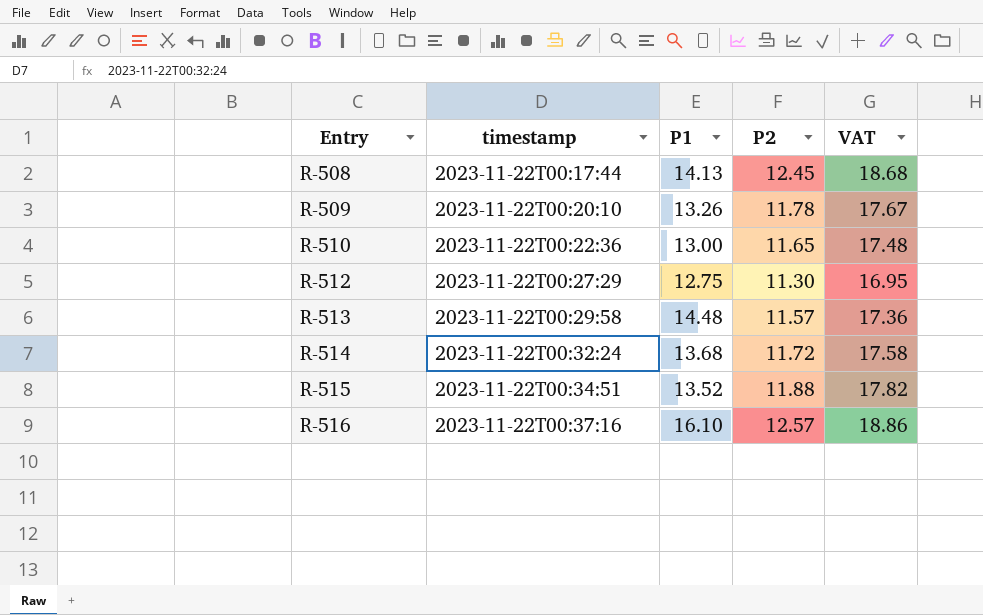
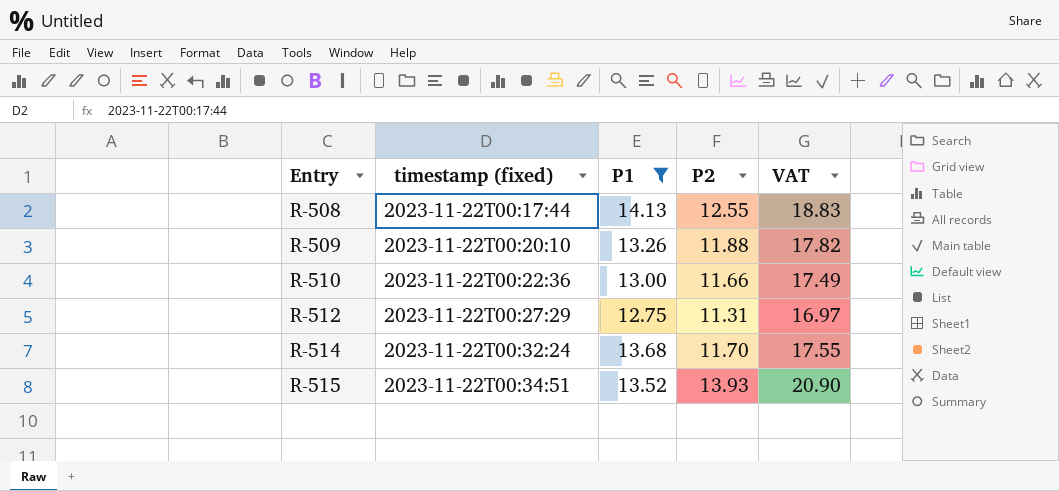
filter: none -> P1 <= 14.13
column name: timestamp -> timestamp (fixed)
R-508 | P2: 12.45 -> 12.55
R-508 | VAT: 18.68 -> 18.83
R-509 | P2: 11.78 -> 11.88
R-509 | VAT: 17.67 -> 17.82
R-510 | P2: 11.65 -> 11.66
R-510 | VAT: 17.48 -> 17.49
R-512 | P2: 11.30 -> 11.31
R-512 | VAT: 16.95 -> 16.97
R-514 | P2: 11.72 -> 11.70
R-514 | VAT: 17.58 -> 17.55
R-515 | P2: 11.88 -> 13.93
R-515 | VAT: 17.82 -> 20.90

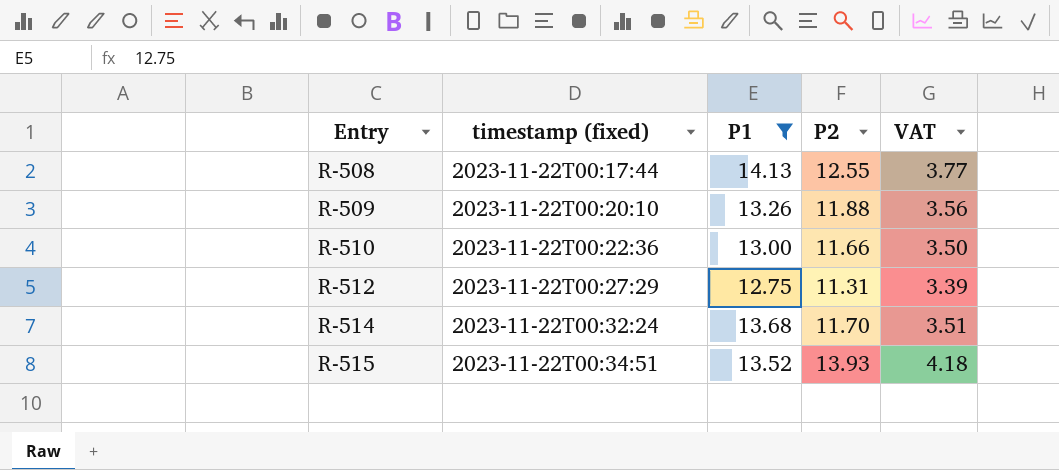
column VAT | formula: [P2] * 1.5 -> [P2] * 0.3

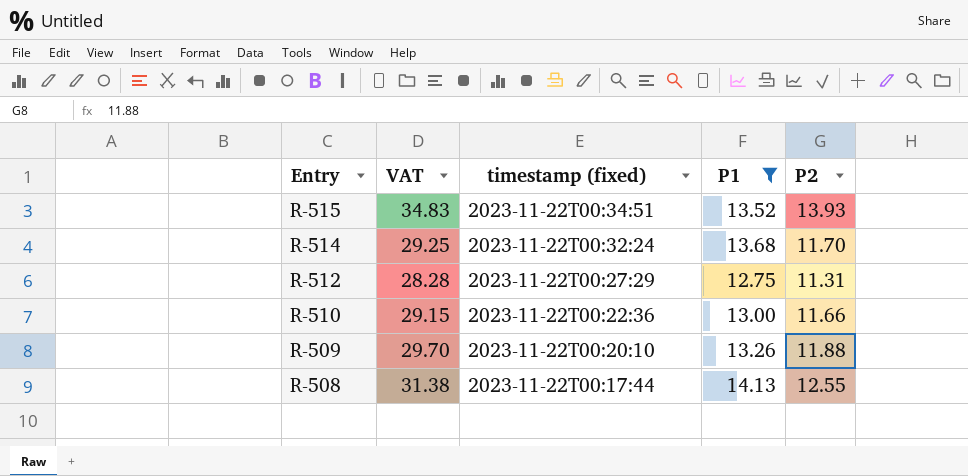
row order: Entry ascending -> Entry descending
column VAT | formula: [P2] * 0.3 -> [P2] * 2.5
column VAT | position: 5 -> 2

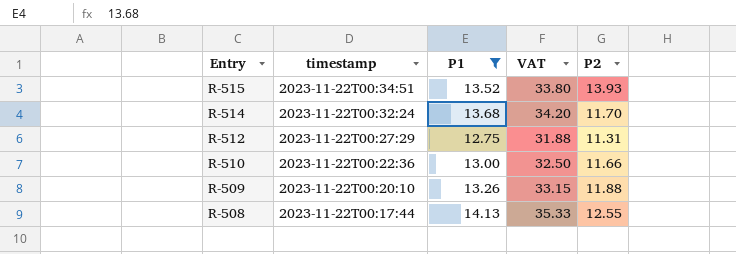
column name: timestamp (fixed) -> timestamp
column VAT | formula: [P2] * 2.5 -> [P1] * 2.5
column VAT | position: 2 -> 4

